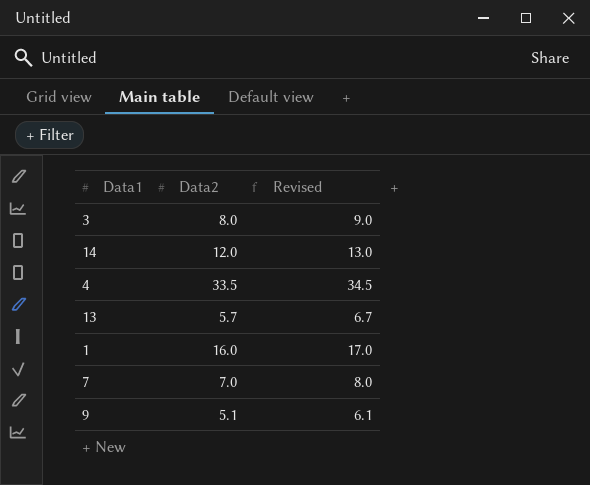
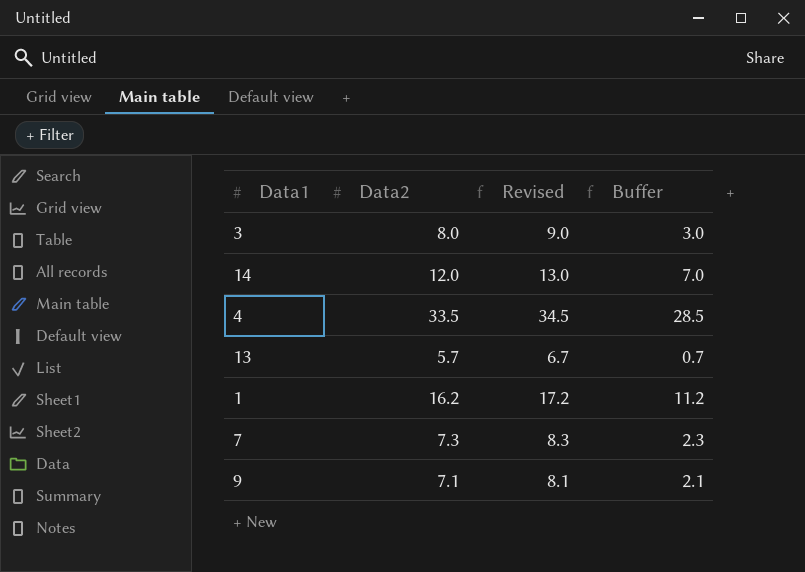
column Buffer | formula: none -> [Data2] - 5
1 | Data2: 16.0 -> 16.2
1 | Revised: 17.0 -> 17.2
7 | Data2: 7.0 -> 7.3
7 | Revised: 8.0 -> 8.3
9 | Data2: 5.1 -> 7.1
9 | Revised: 6.1 -> 8.1

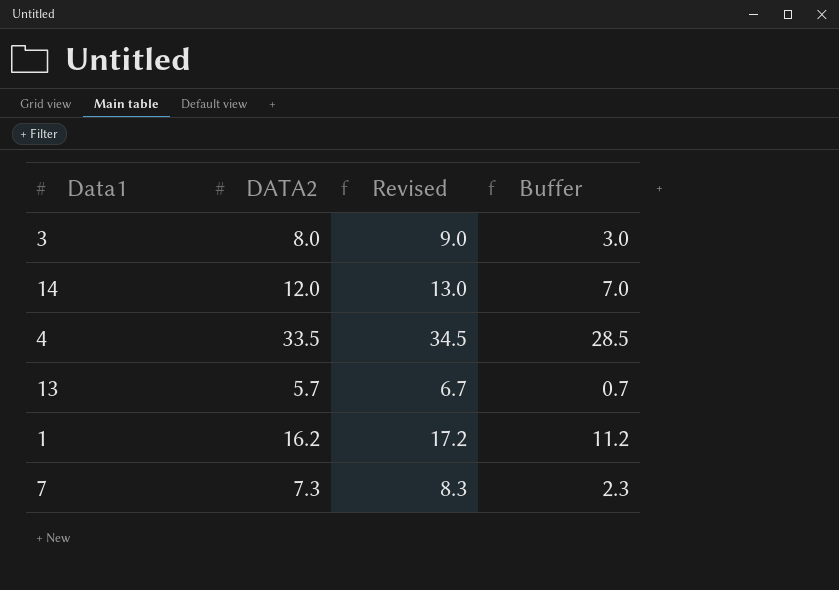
column name: Data2 -> DATA2
row 9: 7.1 | 8.1 | 2.1 -> none

